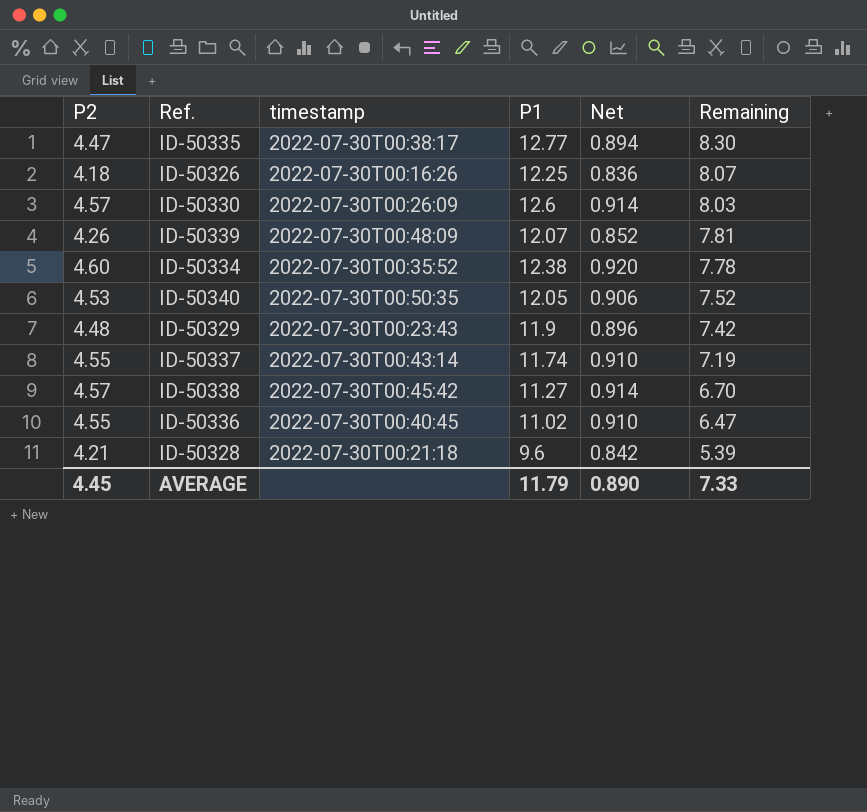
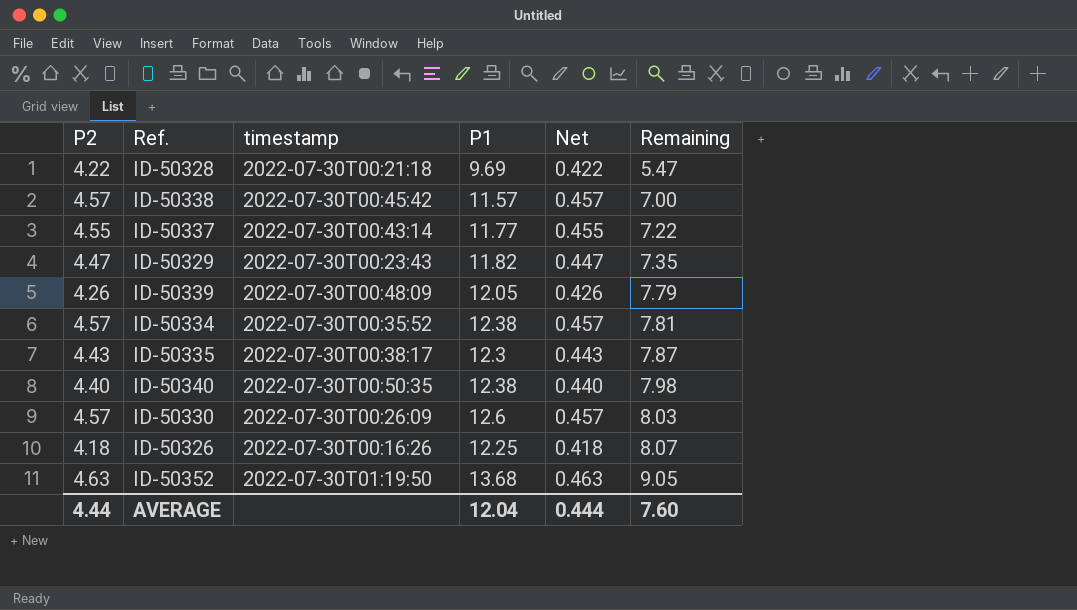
row order: Remaining descending -> Remaining ascending
column Net | formula: [P2] * 0.2 -> [P2] * 0.1
row ID-50336: 4.55 | 2022-07-30T00:40:45 | 11.02 | 0.910 | 6.47 -> none
ID-50328 | P2: 4.21 -> 4.22
ID-50328 | P1: 9.6 -> 9.69
ID-50328 | Remaining: 5.39 -> 5.47
ID-50338 | P1: 11.27 -> 11.57
ID-50338 | Remaining: 6.70 -> 7.00
ID-50337 | P1: 11.74 -> 11.77
ID-50337 | Remaining: 7.19 -> 7.22
ID-50329 | P2: 4.48 -> 4.47
ID-50329 | P1: 11.9 -> 11.82
ID-50329 | Remaining: 7.42 -> 7.35
ID-50339 | P1: 12.07 -> 12.05
ID-50339 | Remaining: 7.81 -> 7.79
ID-50334 | P2: 4.60 -> 4.57
ID-50334 | Remaining: 7.78 -> 7.81
ID-50335 | P2: 4.47 -> 4.43
ID-50335 | P1: 12.77 -> 12.3
ID-50335 | Remaining: 8.30 -> 7.87
ID-50340 | P2: 4.53 -> 4.40
ID-50340 | P1: 12.05 -> 12.38
ID-50340 | Remaining: 7.52 -> 7.98
row ID-50352: none -> 4.63 | 2022-07-30T01:19:50 | 13.68 | 0.463 | 9.05
AVERAGE | P2: 4.45 -> 4.44
AVERAGE | P1: 11.79 -> 12.04
AVERAGE | Net: 0.890 -> 0.444
AVERAGE | Remaining: 7.33 -> 7.60

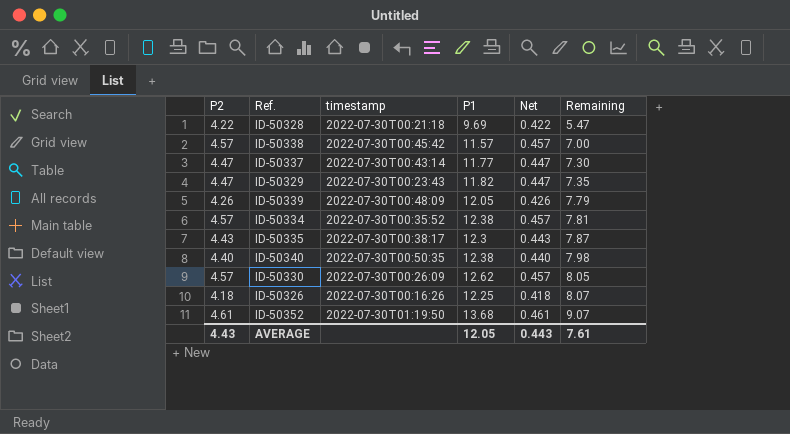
ID-50337 | P2: 4.55 -> 4.47
ID-50337 | Net: 0.455 -> 0.447
ID-50337 | Remaining: 7.22 -> 7.30
ID-50330 | P1: 12.6 -> 12.62
ID-50330 | Remaining: 8.03 -> 8.05
ID-50352 | P2: 4.63 -> 4.61
ID-50352 | Net: 0.463 -> 0.461
ID-50352 | Remaining: 9.05 -> 9.07
AVERAGE | P2: 4.44 -> 4.43
AVERAGE | P1: 12.04 -> 12.05
AVERAGE | Net: 0.444 -> 0.443
AVERAGE | Remaining: 7.60 -> 7.61

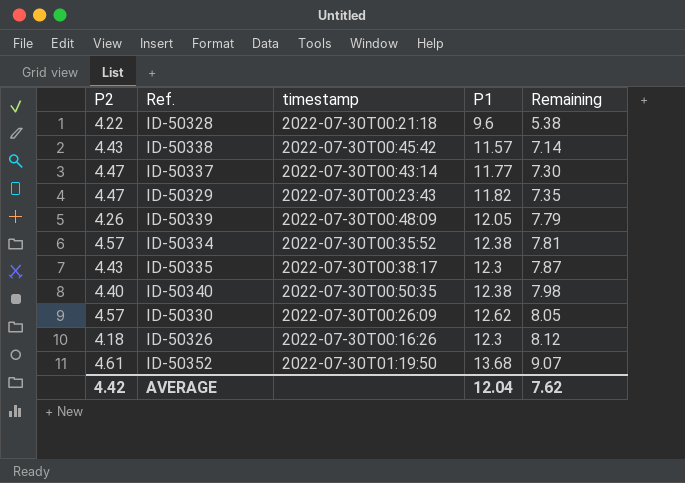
column Net | formula: [P2] * 0.1 -> none
ID-50328 | P1: 9.69 -> 9.6
ID-50328 | Remaining: 5.47 -> 5.38
ID-50338 | P2: 4.57 -> 4.43
ID-50338 | Remaining: 7.00 -> 7.14
ID-50326 | P1: 12.25 -> 12.3
ID-50326 | Remaining: 8.07 -> 8.12
AVERAGE | P2: 4.43 -> 4.42
AVERAGE | P1: 12.05 -> 12.04
AVERAGE | Remaining: 7.61 -> 7.62

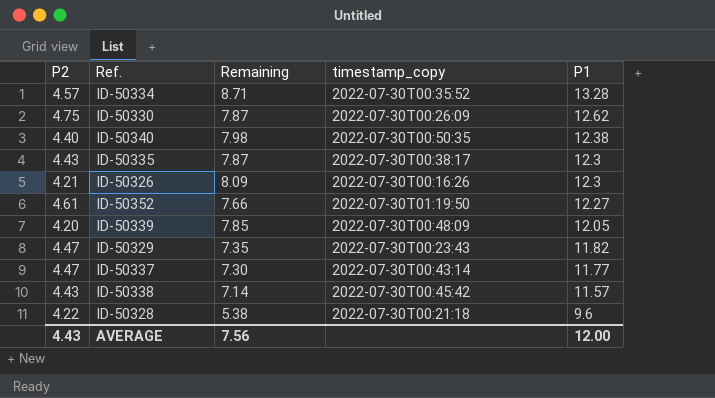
row order: Remaining ascending -> P1 descending
column Remaining | position: 5 -> 3
column name: timestamp -> timestamp_copy
ID-50334 | Remaining: 7.81 -> 8.71
ID-50334 | P1: 12.38 -> 13.28
ID-50330 | P2: 4.57 -> 4.75
ID-50330 | Remaining: 8.05 -> 7.87
ID-50326 | P2: 4.18 -> 4.21
ID-50326 | Remaining: 8.12 -> 8.09
ID-50352 | Remaining: 9.07 -> 7.66
ID-50352 | P1: 13.68 -> 12.27
ID-50339 | P2: 4.26 -> 4.20
ID-50339 | Remaining: 7.79 -> 7.85
AVERAGE | P2: 4.42 -> 4.43
AVERAGE | Remaining: 7.62 -> 7.56
AVERAGE | P1: 12.04 -> 12.00

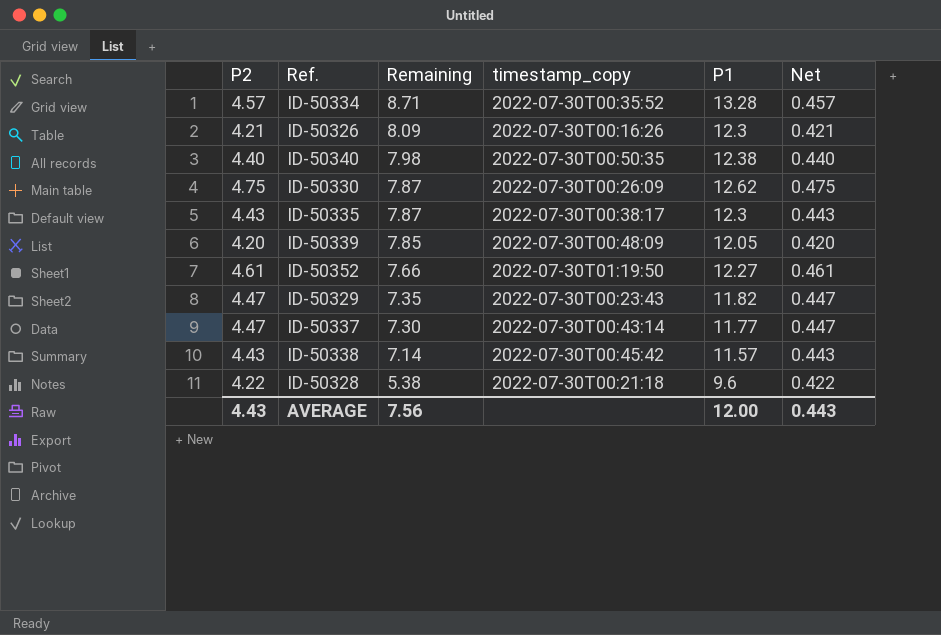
row order: P1 descending -> Remaining descending
column Net | formula: none -> [P2] * 0.1

